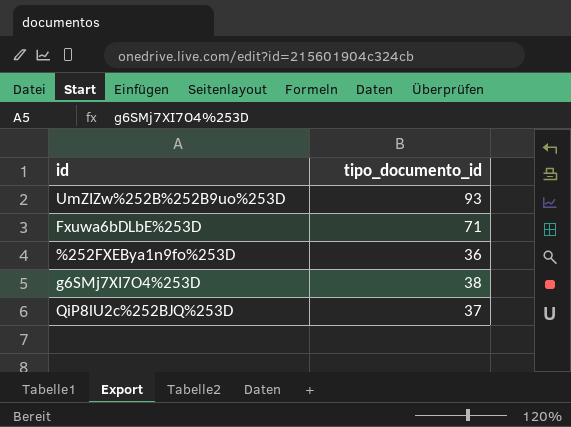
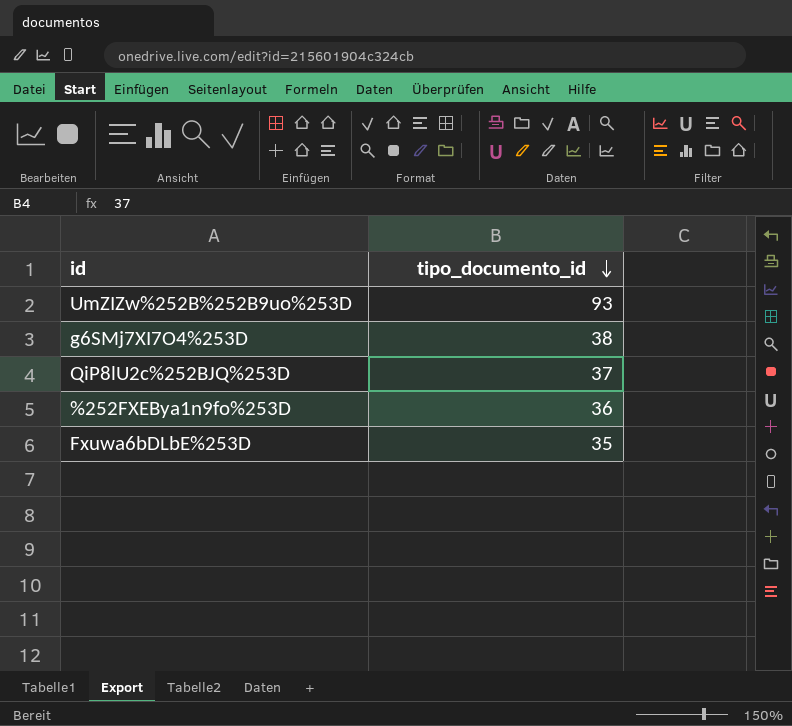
row order: none -> tipo_documento_id descending
Fxuwa6bDLbE%253D | tipo_documento_id: 71 -> 35

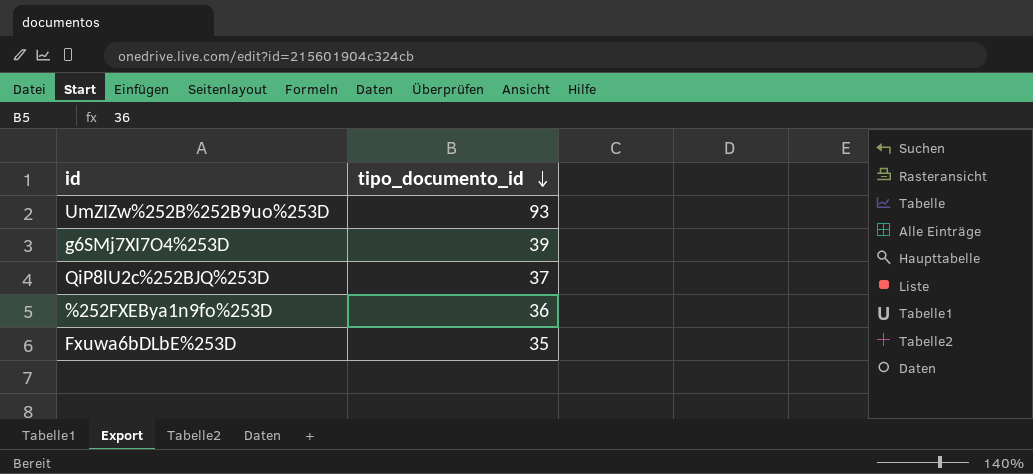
g6SMj7XI7O4%253D | tipo_documento_id: 38 -> 39

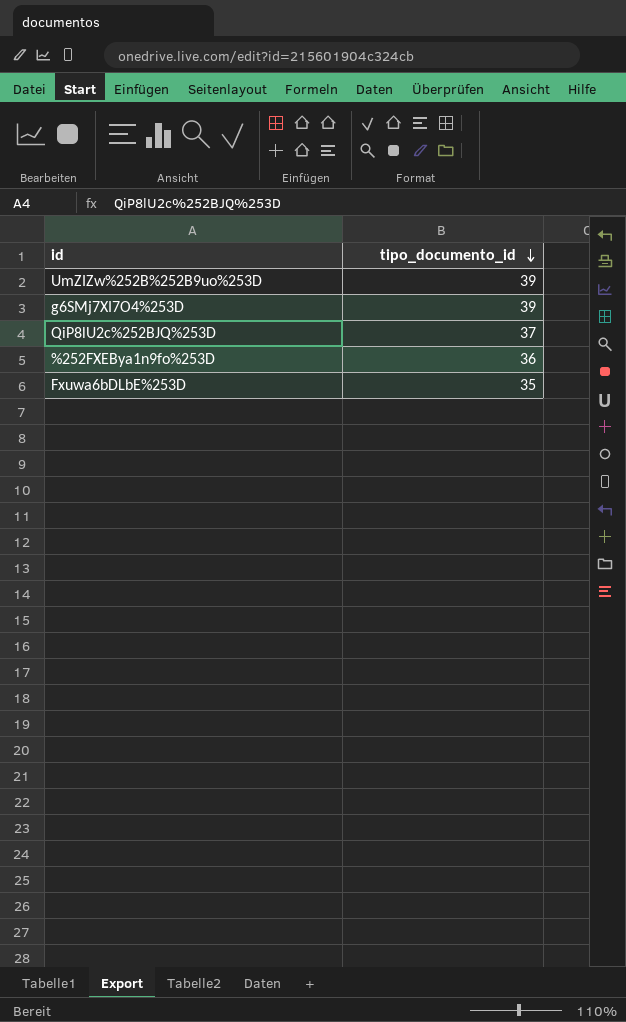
UmZIZw%252B%252B9uo%253D | tipo_documento_id: 93 -> 39

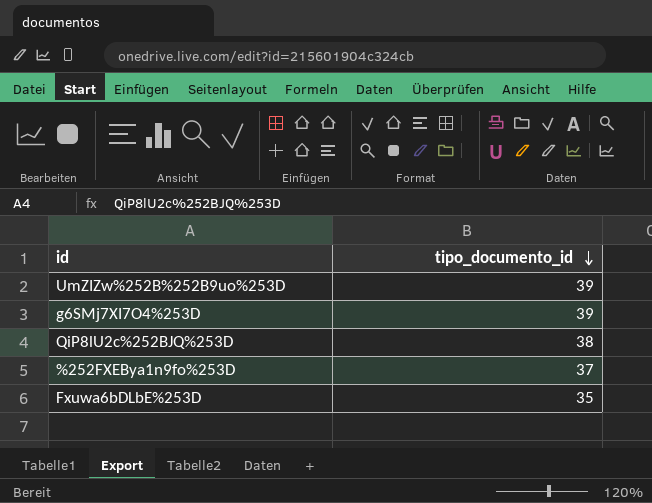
QiP8lU2c%252BJQ%253D | tipo_documento_id: 37 -> 38
%252FXEBya1n9fo%253D | tipo_documento_id: 36 -> 37

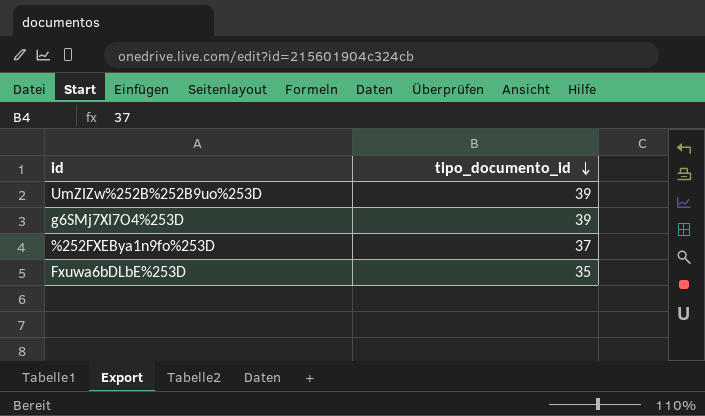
row QiP8lU2c%252BJQ%253D: 38 -> none

